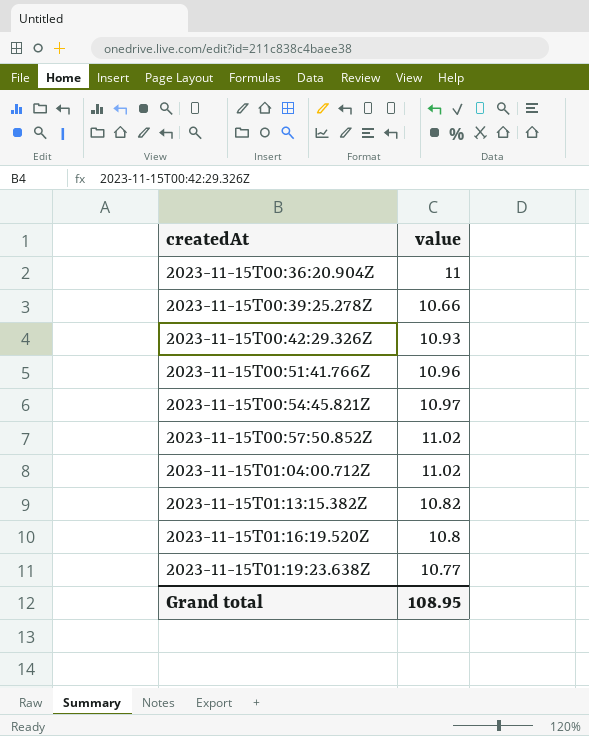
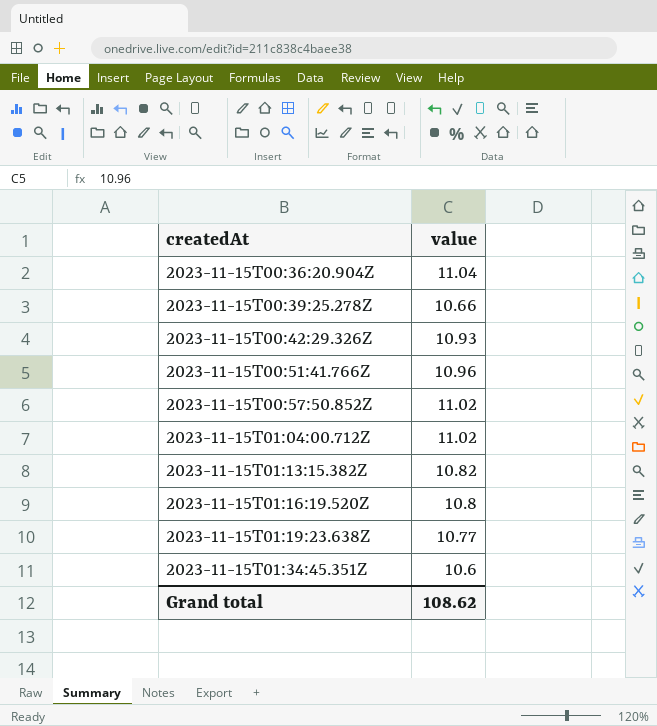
row 2023-11-15T00:54:45.821Z: 10.97 -> none
2023-11-15T00:36:20.904Z | value: 11 -> 11.04
row 2023-11-15T01:34:45.351Z: none -> 10.6
Grand total | value: 108.95 -> 108.62

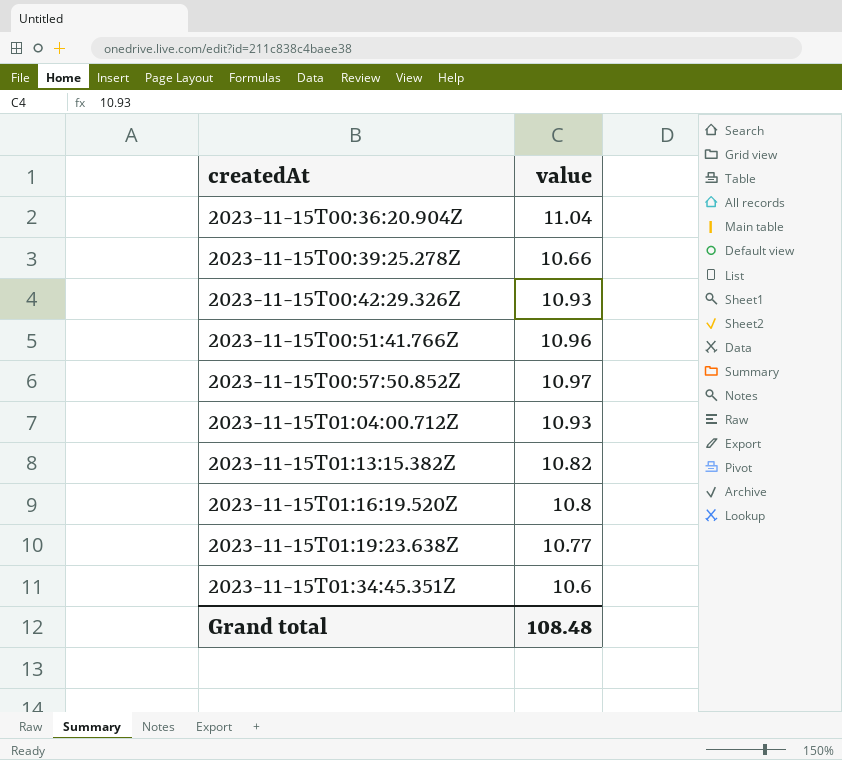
2023-11-15T00:57:50.852Z | value: 11.02 -> 10.97
2023-11-15T01:04:00.712Z | value: 11.02 -> 10.93
Grand total | value: 108.62 -> 108.48

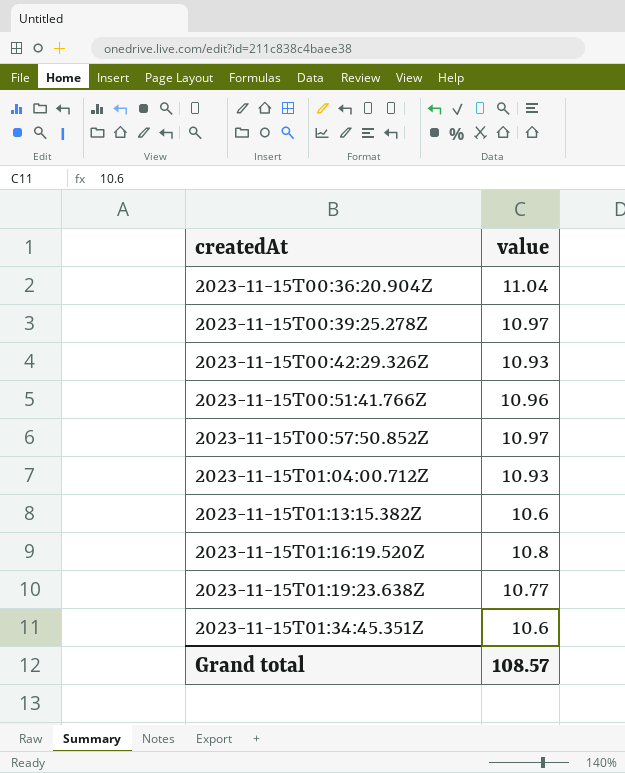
2023-11-15T00:39:25.278Z | value: 10.66 -> 10.97
2023-11-15T01:13:15.382Z | value: 10.82 -> 10.6
Grand total | value: 108.48 -> 108.57

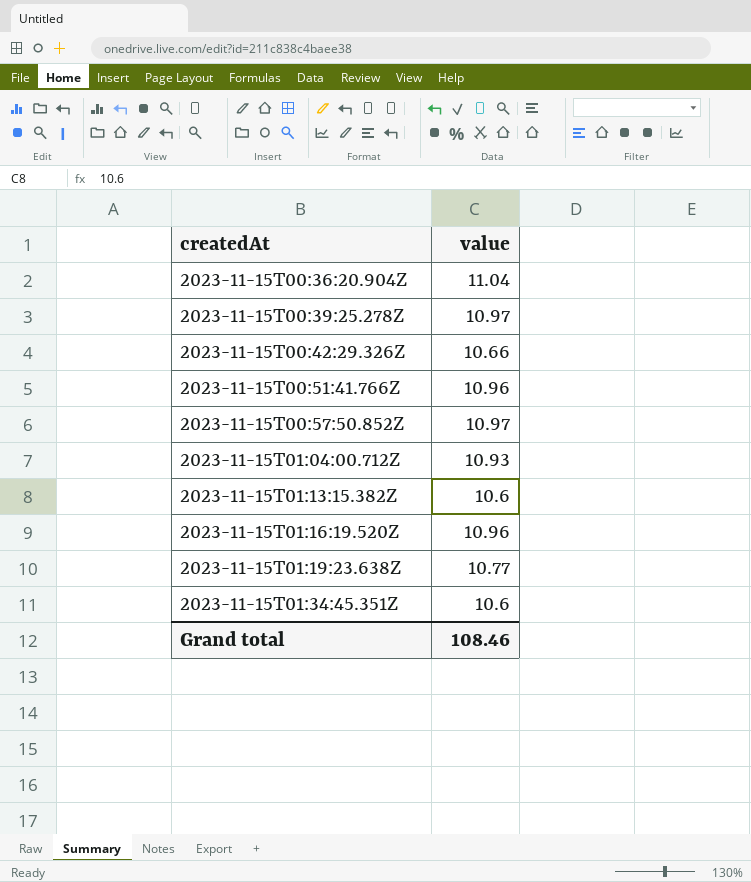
2023-11-15T00:42:29.326Z | value: 10.93 -> 10.66
2023-11-15T01:16:19.520Z | value: 10.8 -> 10.96
Grand total | value: 108.57 -> 108.46

